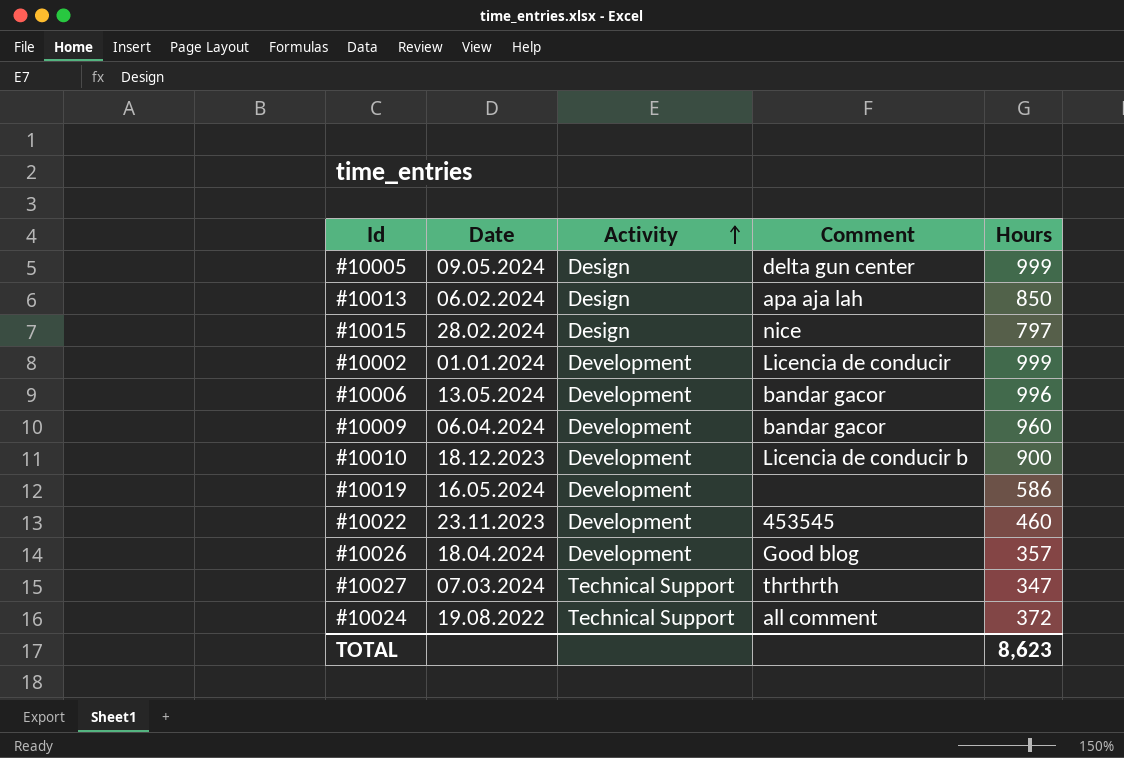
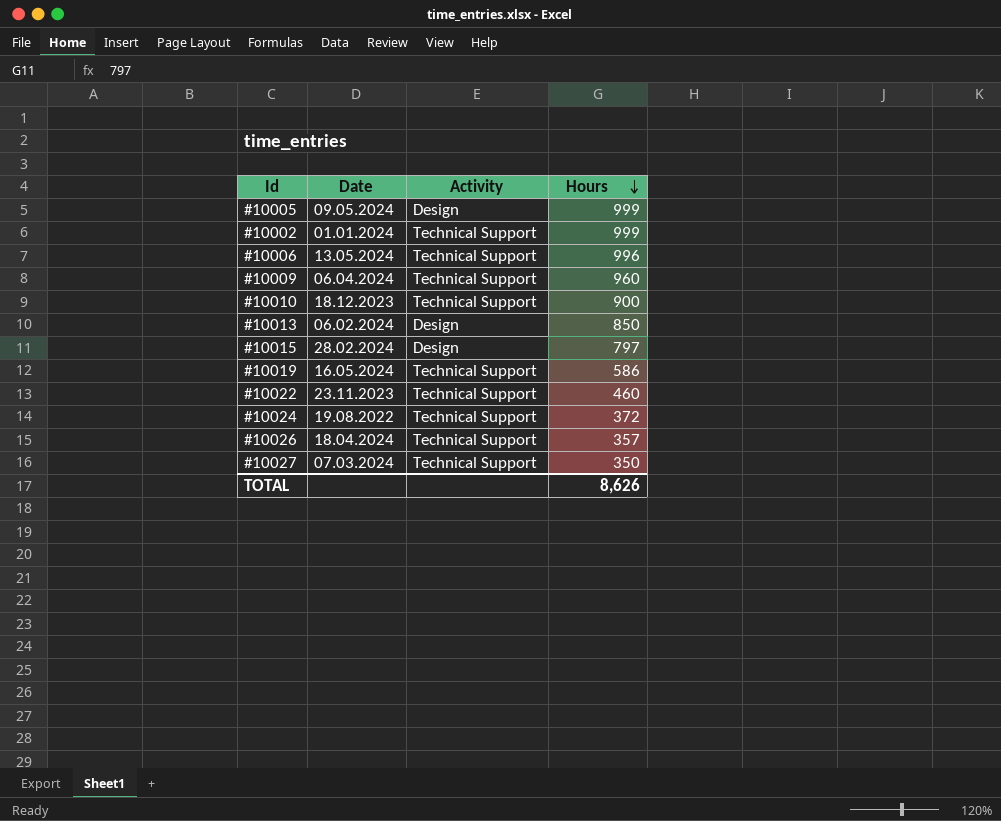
row order: Activity ascending -> Hours descending
column Comment | position: 4 -> none
#10002 | Activity: Development -> Technical Support
#10006 | Activity: Development -> Technical Support
#10009 | Activity: Development -> Technical Support
#10010 | Activity: Development -> Technical Support
#10019 | Activity: Development -> Technical Support
#10022 | Activity: Development -> Technical Support
#10026 | Activity: Development -> Technical Support
#10027 | Hours: 347 -> 350
TOTAL | Hours: 8,623 -> 8,626

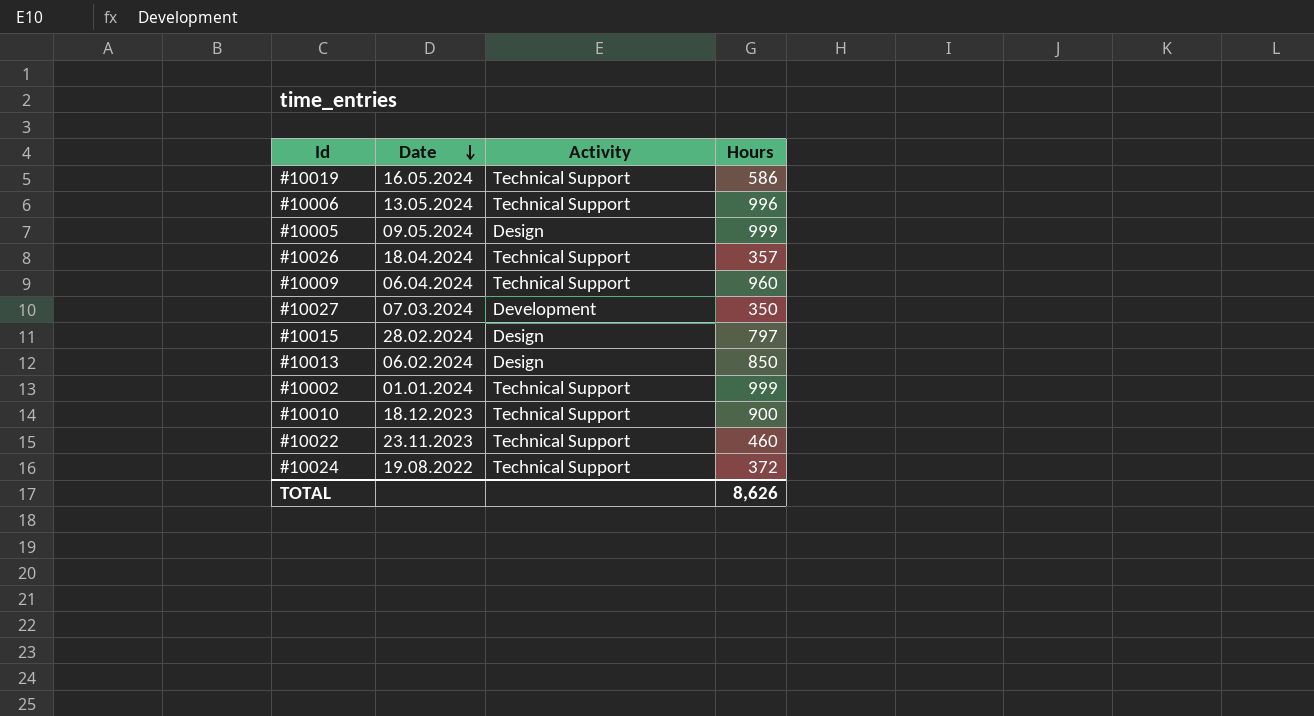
row order: Hours descending -> Date descending
#10027 | Activity: Technical Support -> Development

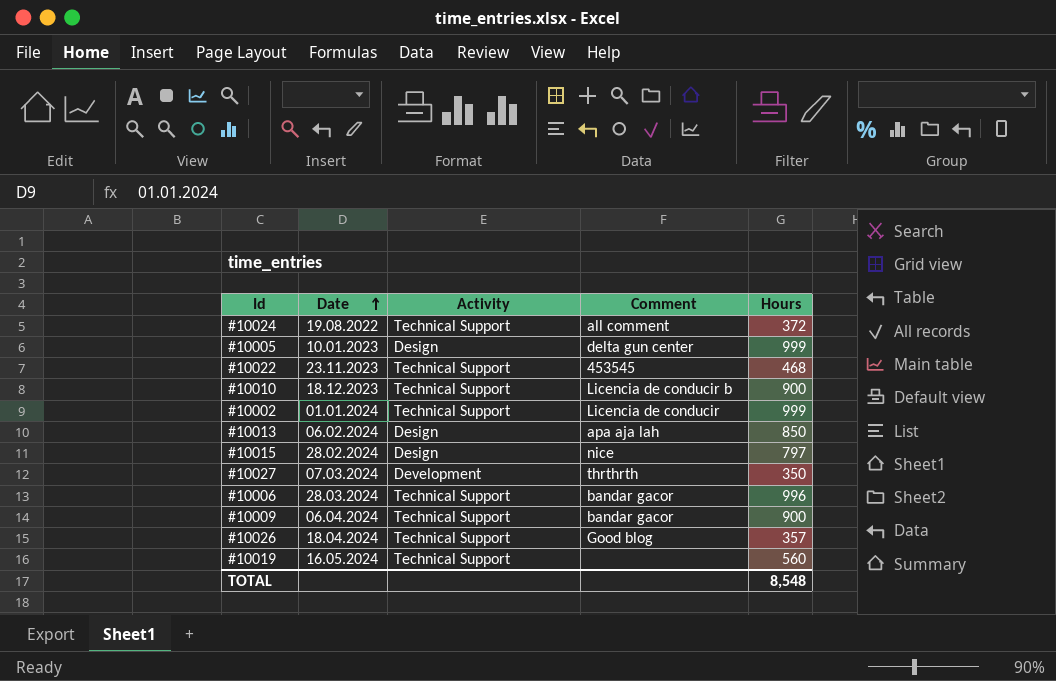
row order: Date descending -> Date ascending
column Comment | position: none -> 4
#10005 | Date: 09.05.2024 -> 10.01.2023
#10022 | Hours: 460 -> 468
#10006 | Date: 13.05.2024 -> 28.03.2024
#10009 | Hours: 960 -> 900
#10019 | Hours: 586 -> 560
TOTAL | Hours: 8,626 -> 8,548

